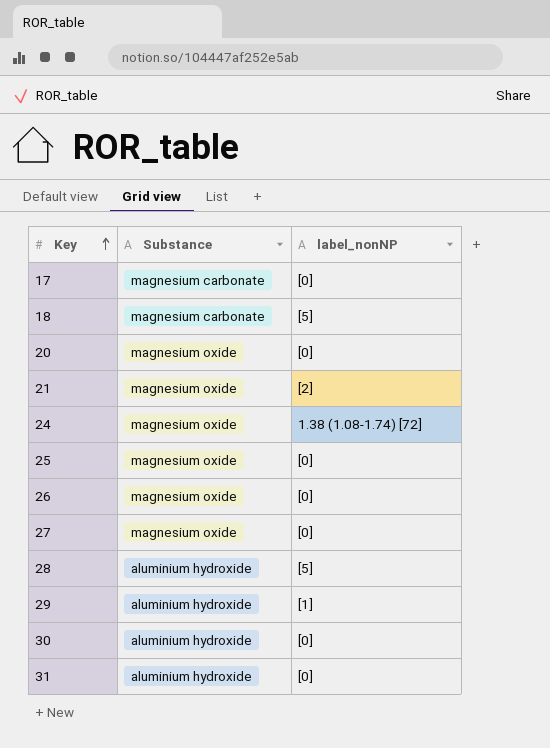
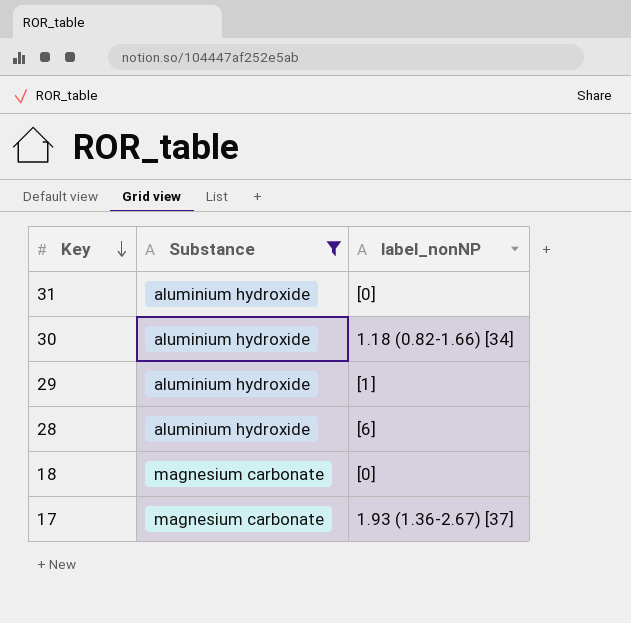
filter: none -> Substance != magnesium oxide
row order: Key ascending -> Key descending
30 | label_nonNP: [0] -> 1.18 (0.82-1.66) [34]
28 | label_nonNP: [5] -> [6]
18 | label_nonNP: [5] -> [0]
17 | label_nonNP: [0] -> 1.93 (1.36-2.67) [37]

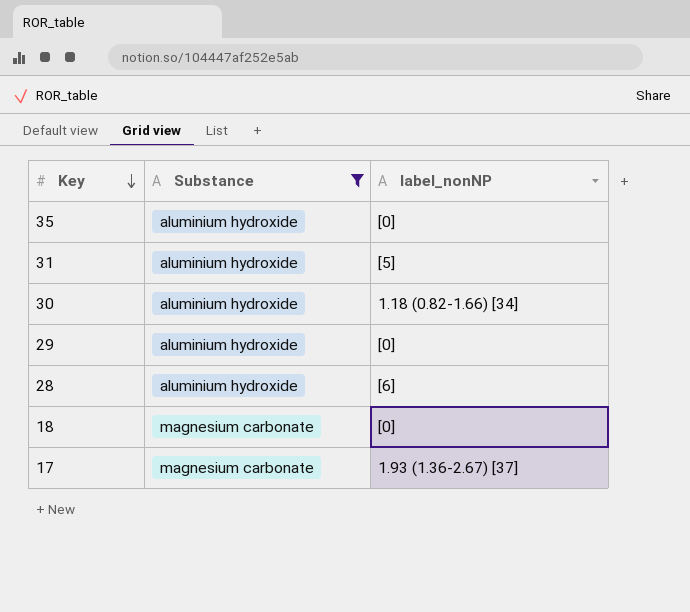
row 35: none -> aluminium hydroxide | [0]
31 | label_nonNP: [0] -> [5]
29 | label_nonNP: [1] -> [0]

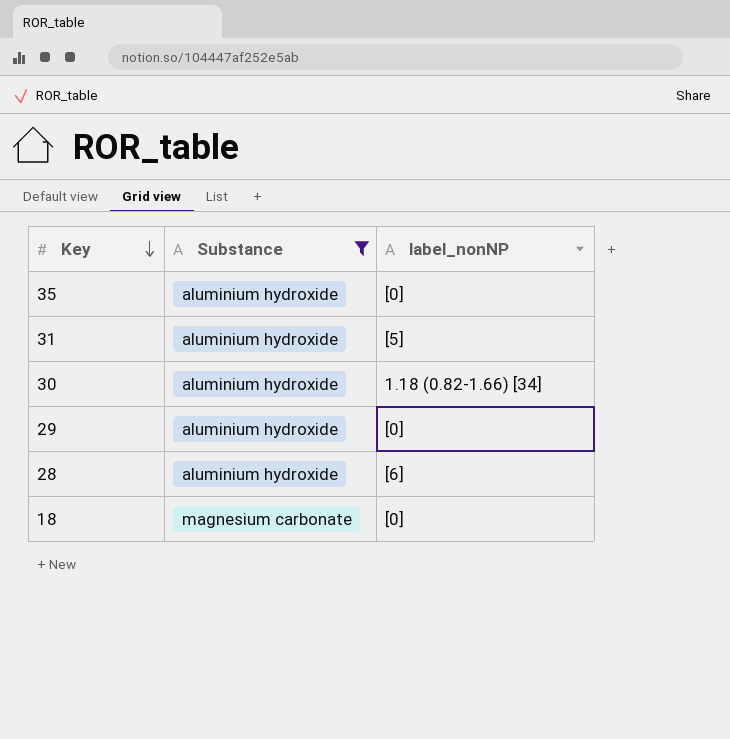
row 17: magnesium carbonate | 1.93 (1.36-2.67) [37] -> none

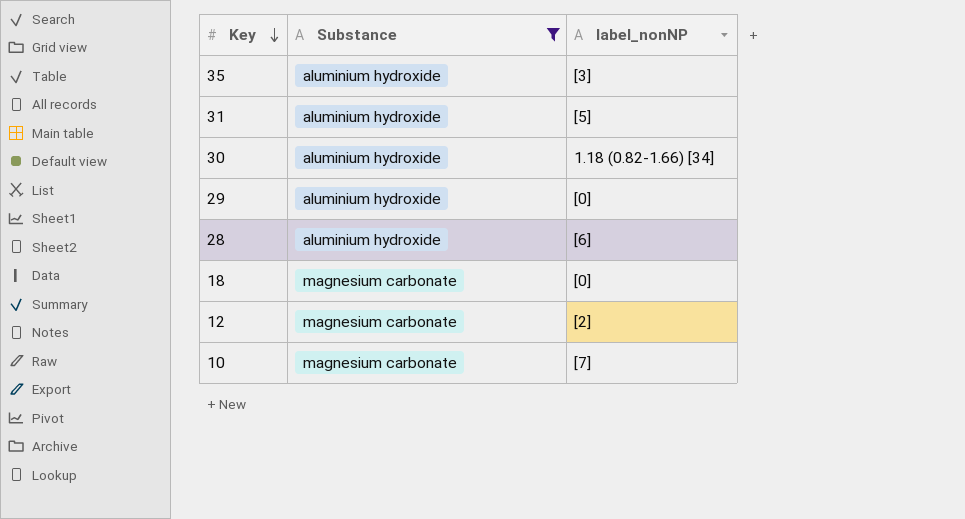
35 | label_nonNP: [0] -> [3]
row 12: none -> magnesium carbonate | [2]
row 10: none -> magnesium carbonate | [7]

